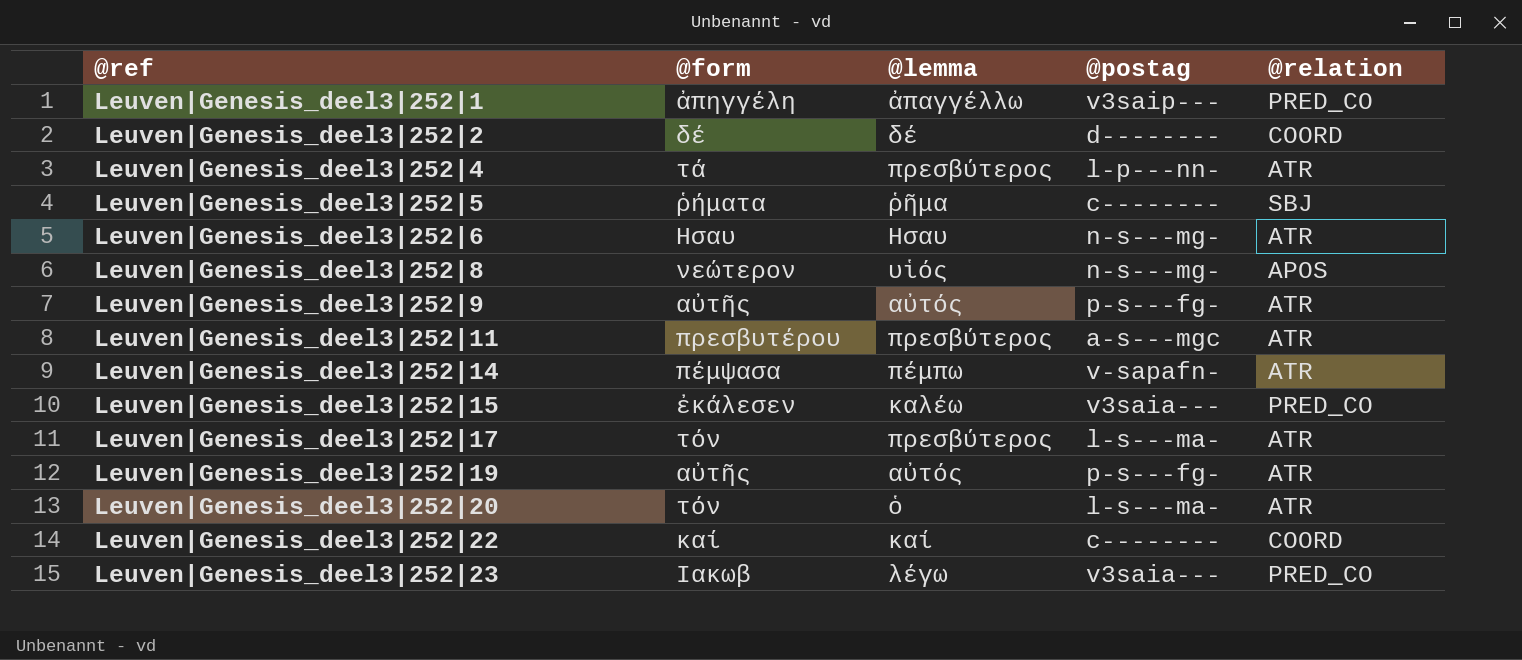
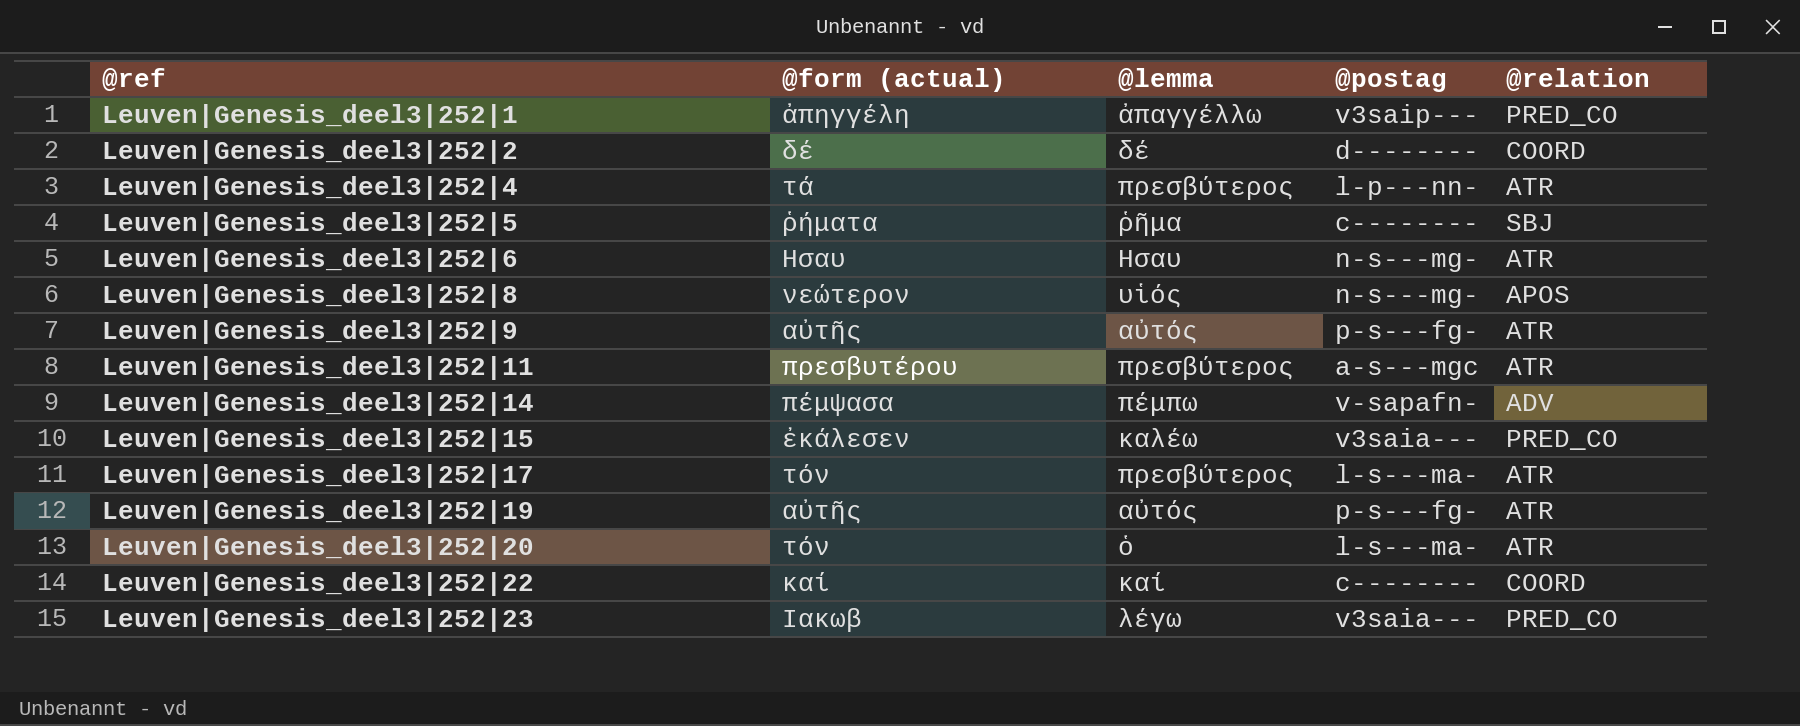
column name: @form -> @form (actual)
Leuven|Genesis_deel3|252|14 | @relation: ATR -> ADV

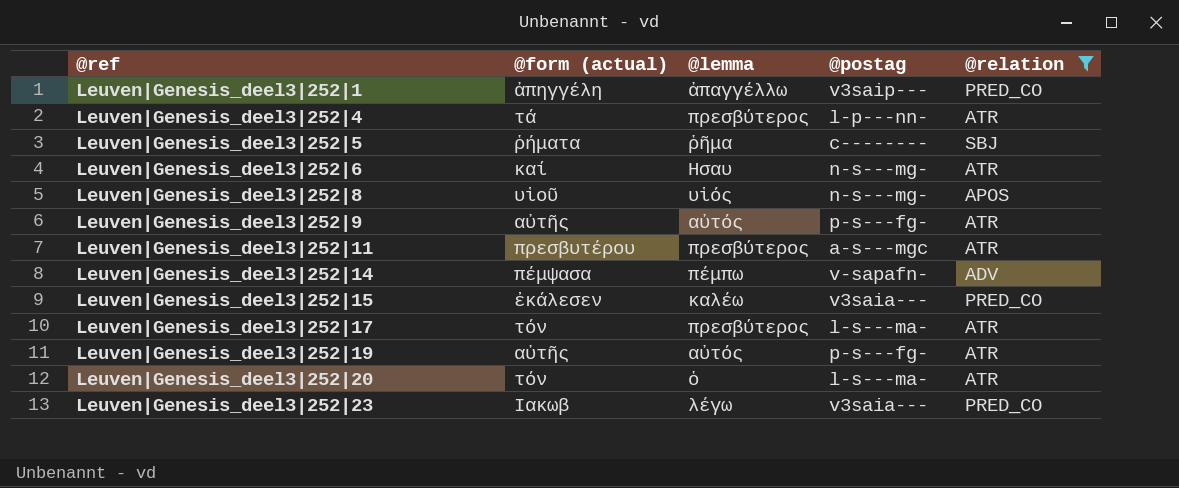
filter: none -> @relation != COORD
Leuven|Genesis_deel3|252|6 | @form (actual): Ησαυ -> καί
Leuven|Genesis_deel3|252|8 | @form (actual): νεώτερον -> υἱοῦ

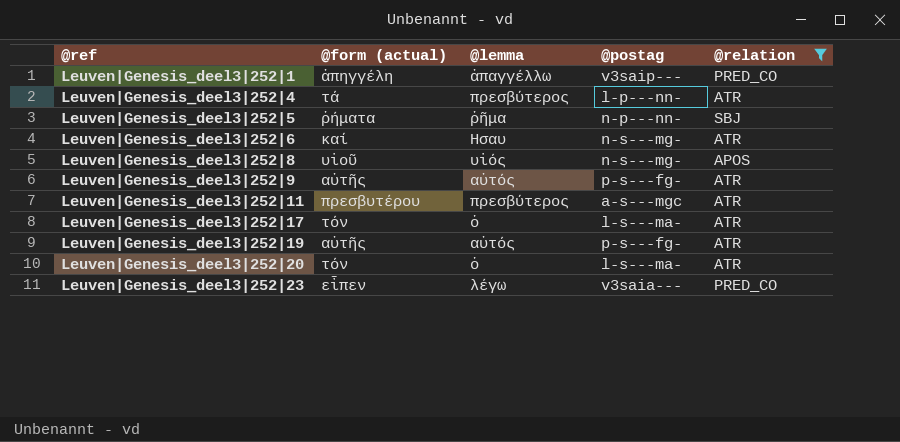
row Leuven|Genesis_deel3|252|14: πέμψασα | πέμπω | v-sapafn- | ADV -> none
row Leuven|Genesis_deel3|252|15: ἐκάλεσεν | καλέω | v3saia--- | PRED_CO -> none
Leuven|Genesis_deel3|252|5 | @postag: c-------- -> n-p---nn-
Leuven|Genesis_deel3|252|17 | @lemma: πρεσβύτερος -> ὁ
Leuven|Genesis_deel3|252|23 | @form (actual): Ιακωβ -> εἶπεν

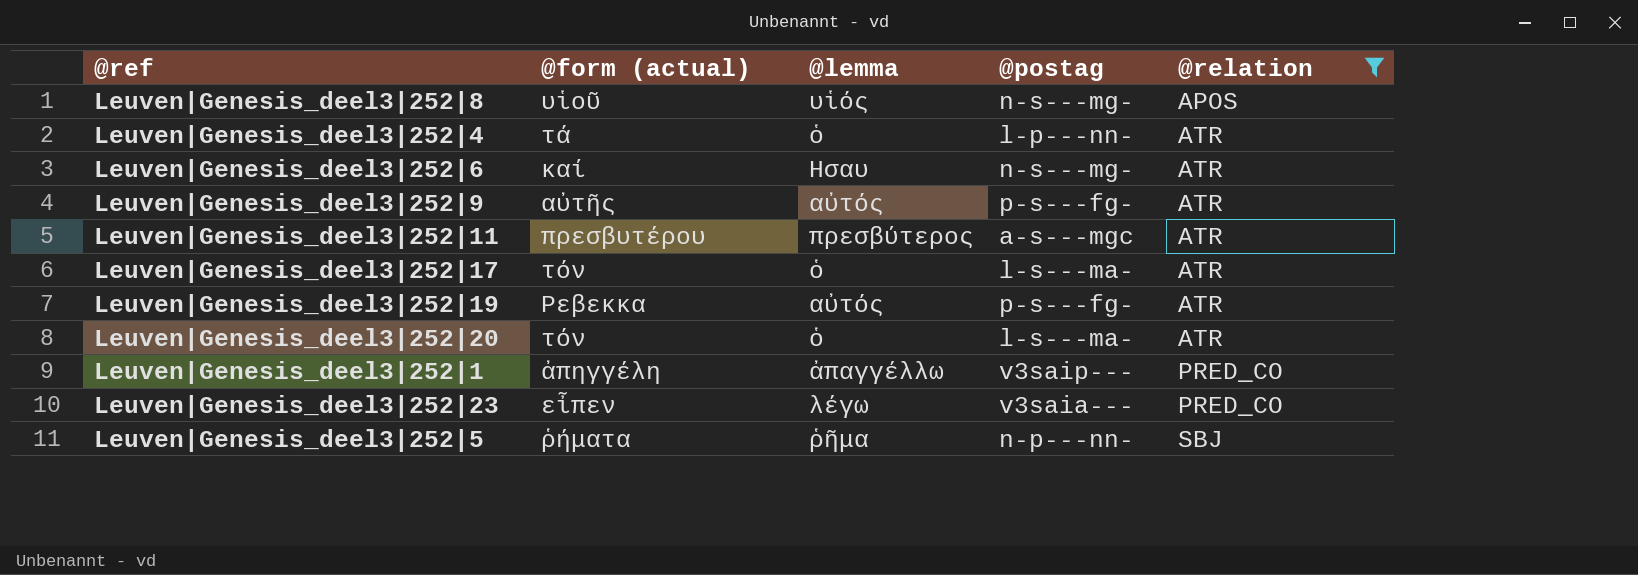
row order: @ref ascending -> @relation ascending
Leuven|Genesis_deel3|252|4 | @lemma: πρεσβύτερος -> ὁ
Leuven|Genesis_deel3|252|19 | @form (actual): αὐτῆς -> Ρεβεκκα

